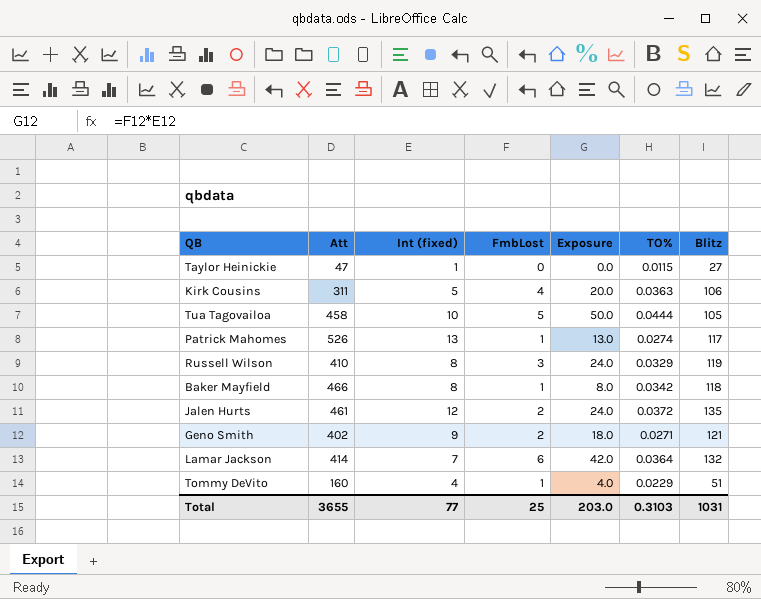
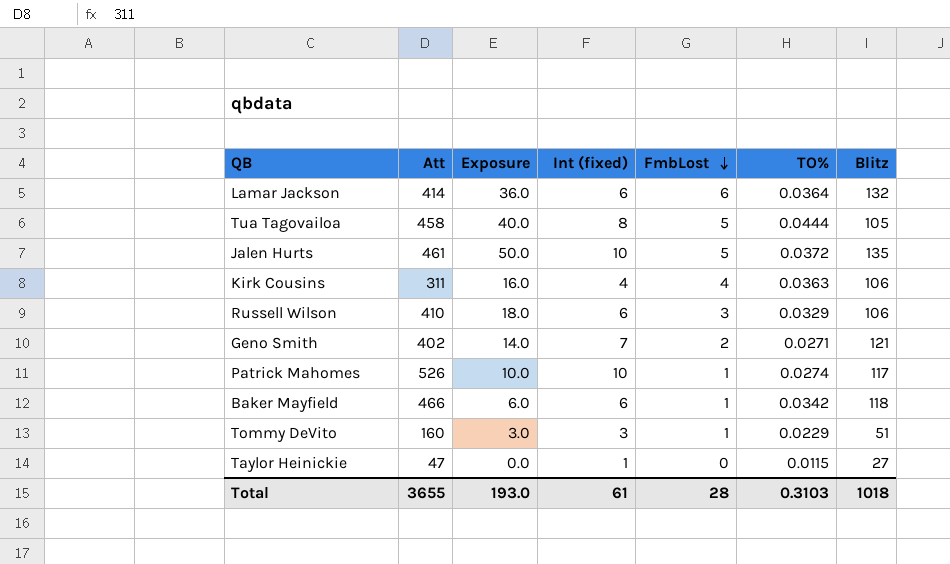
row order: none -> FmbLost descending
column Exposure | position: 5 -> 3
Lamar Jackson | Exposure: 42.0 -> 36.0
Lamar Jackson | Int (fixed): 7 -> 6
Tua Tagovailoa | Exposure: 50.0 -> 40.0
Tua Tagovailoa | Int (fixed): 10 -> 8
Jalen Hurts | Exposure: 24.0 -> 50.0
Jalen Hurts | Int (fixed): 12 -> 10
Jalen Hurts | FmbLost: 2 -> 5
Kirk Cousins | Exposure: 20.0 -> 16.0
Kirk Cousins | Int (fixed): 5 -> 4
Russell Wilson | Exposure: 24.0 -> 18.0
Russell Wilson | Int (fixed): 8 -> 6
Russell Wilson | Blitz: 119 -> 106
Geno Smith | Exposure: 18.0 -> 14.0
Geno Smith | Int (fixed): 9 -> 7
Patrick Mahomes | Exposure: 13.0 -> 10.0
Patrick Mahomes | Int (fixed): 13 -> 10
Baker Mayfield | Exposure: 8.0 -> 6.0
Baker Mayfield | Int (fixed): 8 -> 6
Tommy DeVito | Exposure: 4.0 -> 3.0
Tommy DeVito | Int (fixed): 4 -> 3
Total | Exposure: 203.0 -> 193.0
Total | Int (fixed): 77 -> 61
Total | FmbLost: 25 -> 28
Total | Blitz: 1031 -> 1018

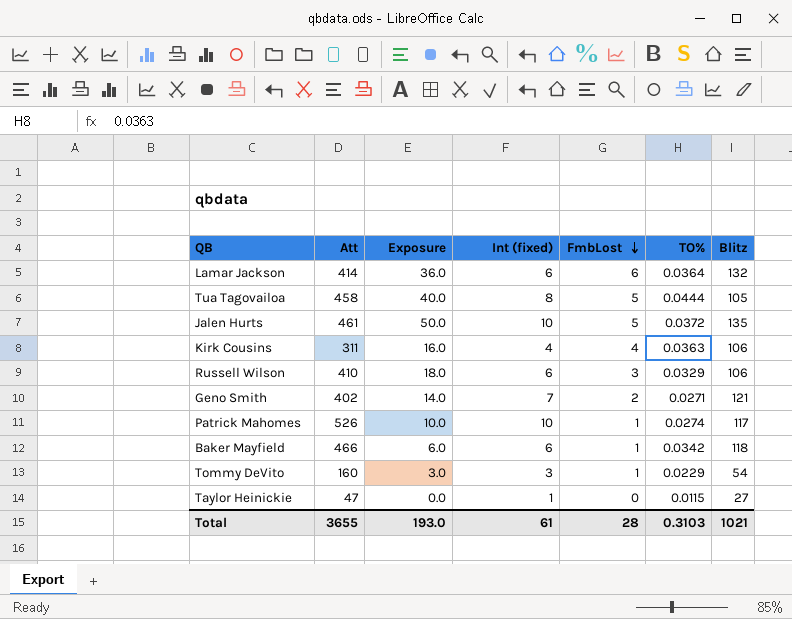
Tommy DeVito | Blitz: 51 -> 54
Total | Blitz: 1018 -> 1021

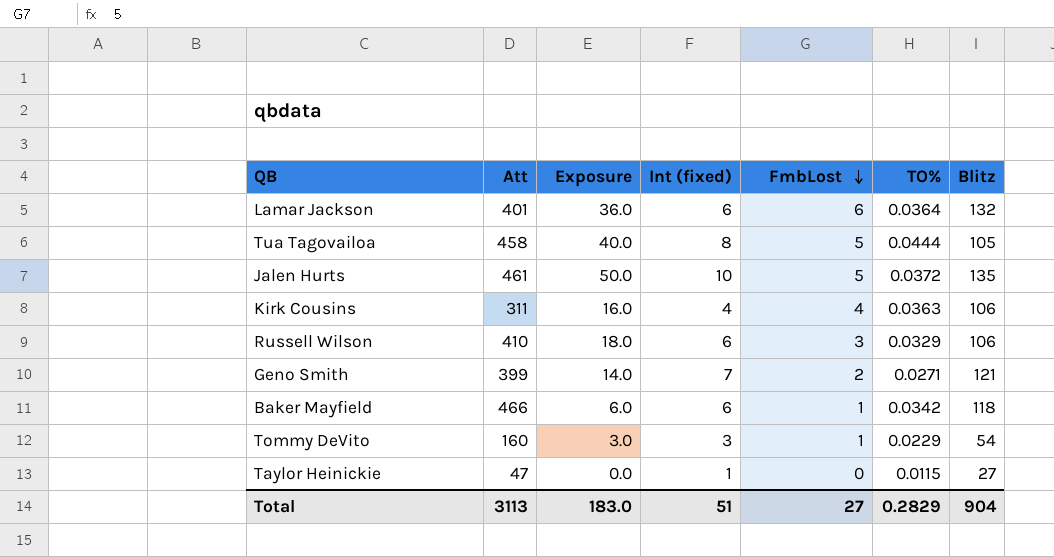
row Patrick Mahomes: 526 | 10.0 | 10 | 1 | 0.0274 | 117 -> none
Lamar Jackson | Att: 414 -> 401
Geno Smith | Att: 402 -> 399
Total | Att: 3655 -> 3113
Total | Exposure: 193.0 -> 183.0
Total | Int (fixed): 61 -> 51
Total | FmbLost: 28 -> 27
Total | TO%: 0.3103 -> 0.2829
Total | Blitz: 1021 -> 904

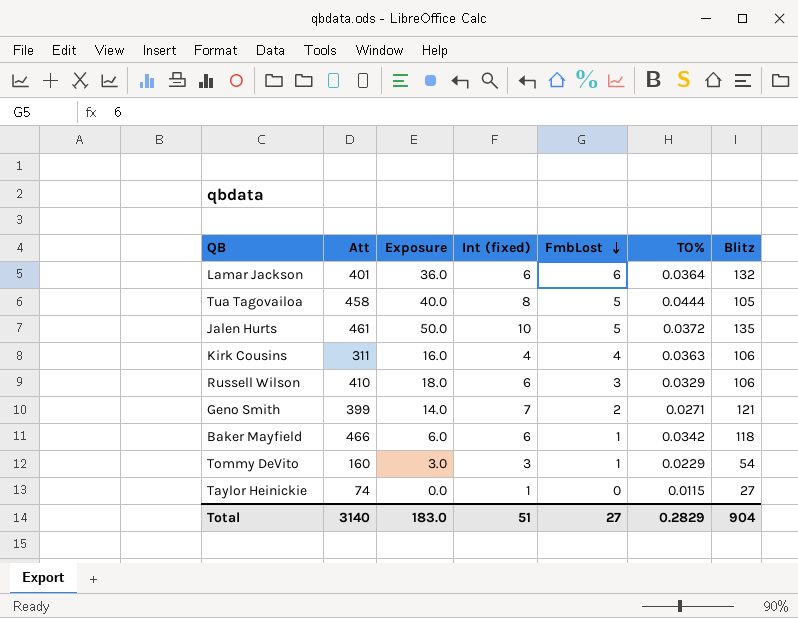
Taylor Heinickie | Att: 47 -> 74
Total | Att: 3113 -> 3140

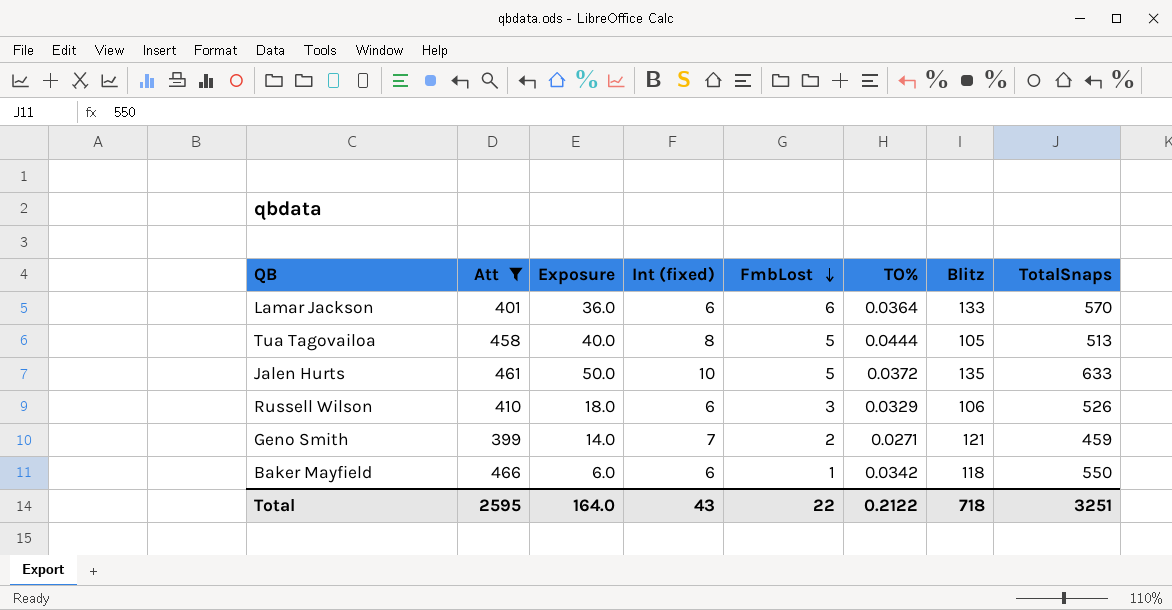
filter: none -> Att >= 399
column TotalSnaps | position: none -> 8
Lamar Jackson | Blitz: 132 -> 133
Total | Att: 3140 -> 2595
Total | Exposure: 183.0 -> 164.0
Total | Int (fixed): 51 -> 43
Total | FmbLost: 27 -> 22
Total | TO%: 0.2829 -> 0.2122
Total | Blitz: 904 -> 718

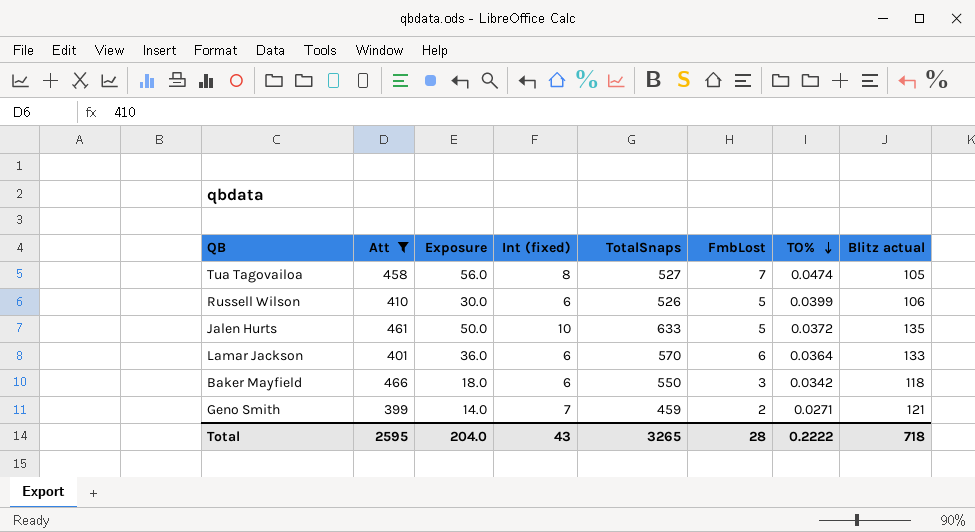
row order: FmbLost descending -> TO% descending
column TotalSnaps | position: 8 -> 5
column name: Blitz -> Blitz actual
Tua Tagovailoa | Exposure: 40.0 -> 56.0
Tua Tagovailoa | TotalSnaps: 513 -> 527
Tua Tagovailoa | FmbLost: 5 -> 7
Tua Tagovailoa | TO%: 0.0444 -> 0.0474
Russell Wilson | Exposure: 18.0 -> 30.0
Russell Wilson | FmbLost: 3 -> 5
Russell Wilson | TO%: 0.0329 -> 0.0399
Baker Mayfield | Exposure: 6.0 -> 18.0
Baker Mayfield | FmbLost: 1 -> 3
Total | Exposure: 164.0 -> 204.0
Total | TotalSnaps: 3251 -> 3265
Total | FmbLost: 22 -> 28
Total | TO%: 0.2122 -> 0.2222

